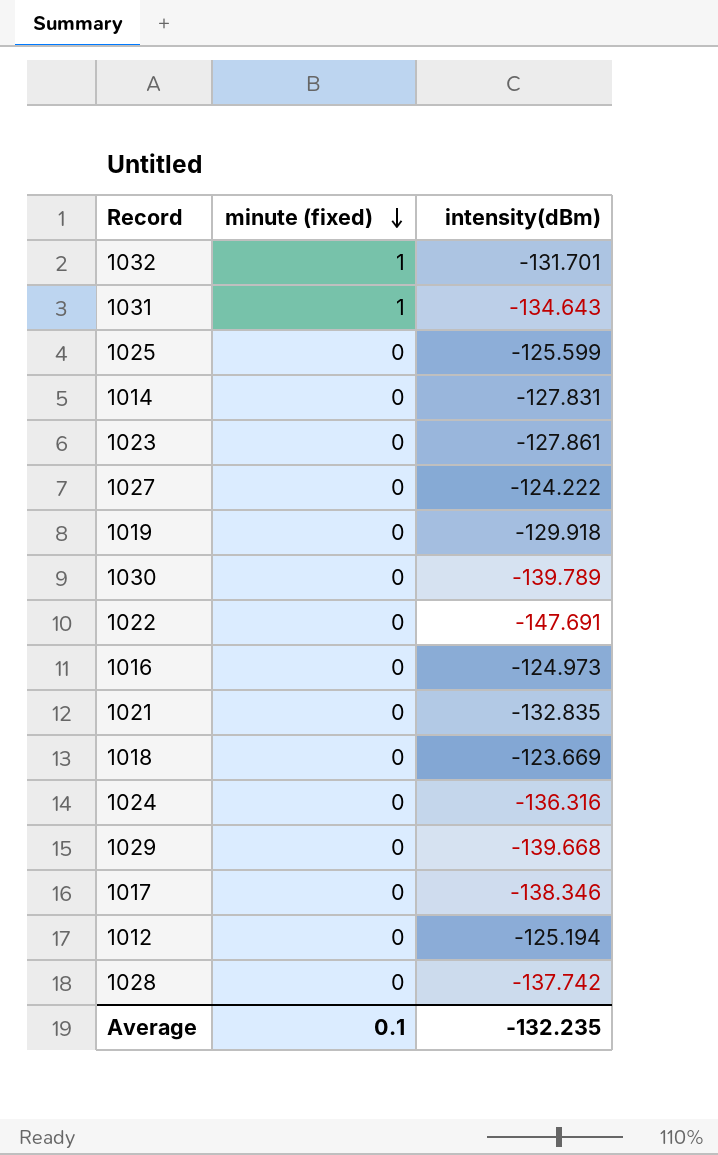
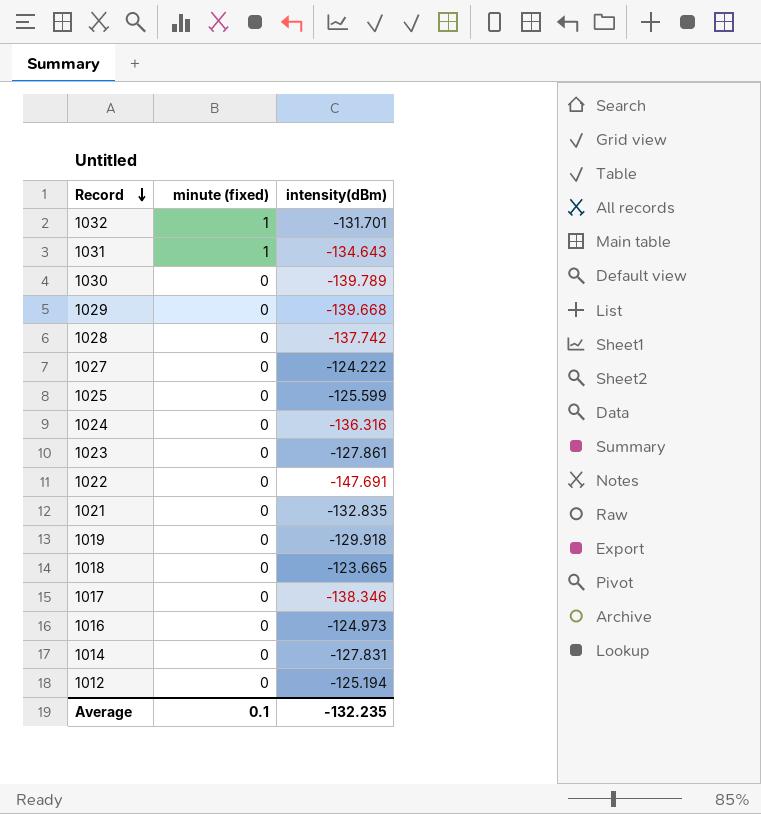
row order: minute (fixed) descending -> Record descending
1018 | intensity(dBm): -123.669 -> -123.665

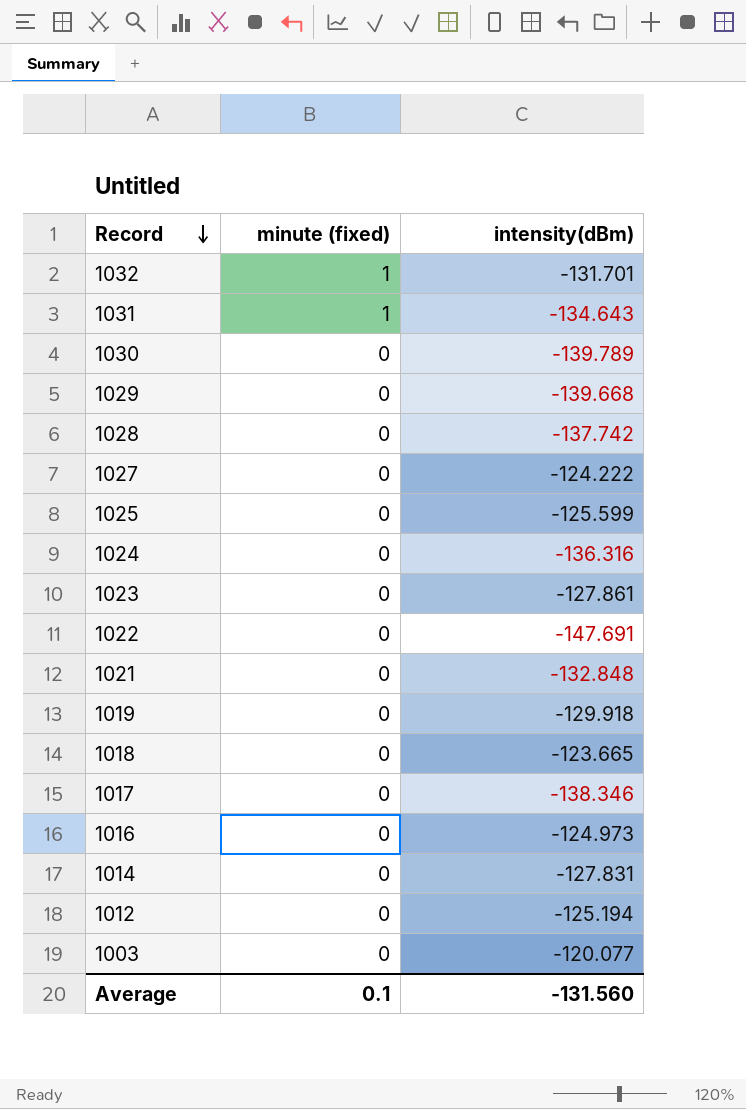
1021 | intensity(dBm): -132.835 -> -132.848
row 1003: none -> 0 | -120.077
Average | intensity(dBm): -132.235 -> -131.560

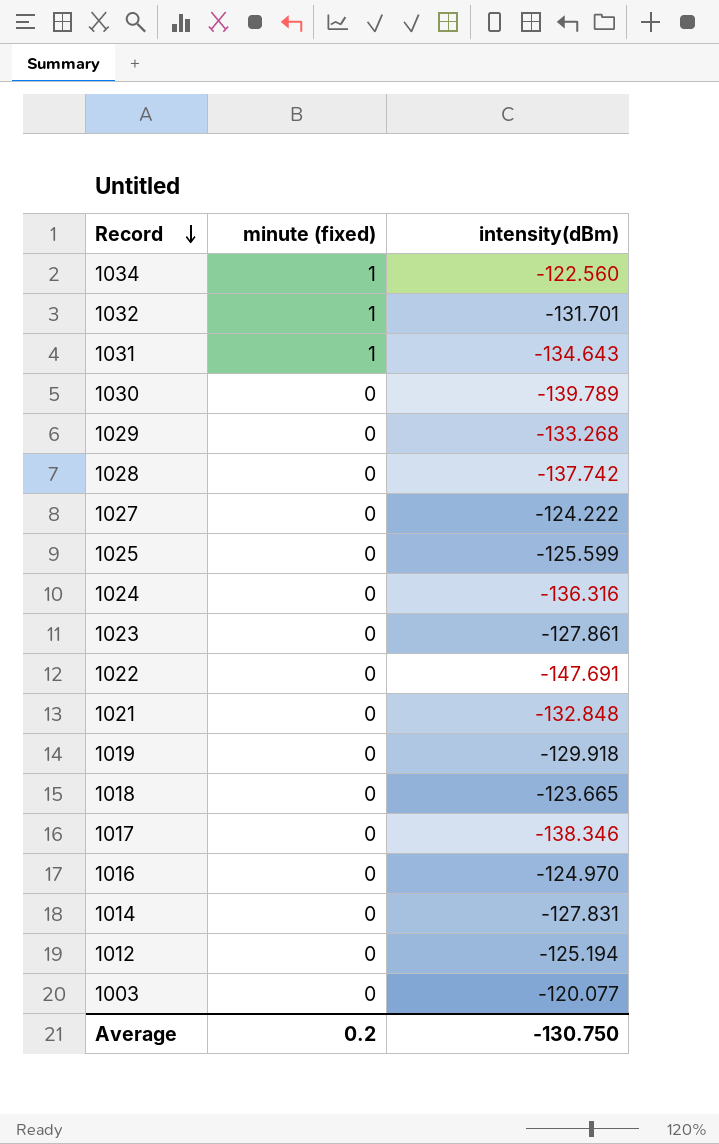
row 1034: none -> 1 | -122.560
1029 | intensity(dBm): -139.668 -> -133.268
1016 | intensity(dBm): -124.973 -> -124.970
Average | minute (fixed): 0.1 -> 0.2
Average | intensity(dBm): -131.560 -> -130.750

